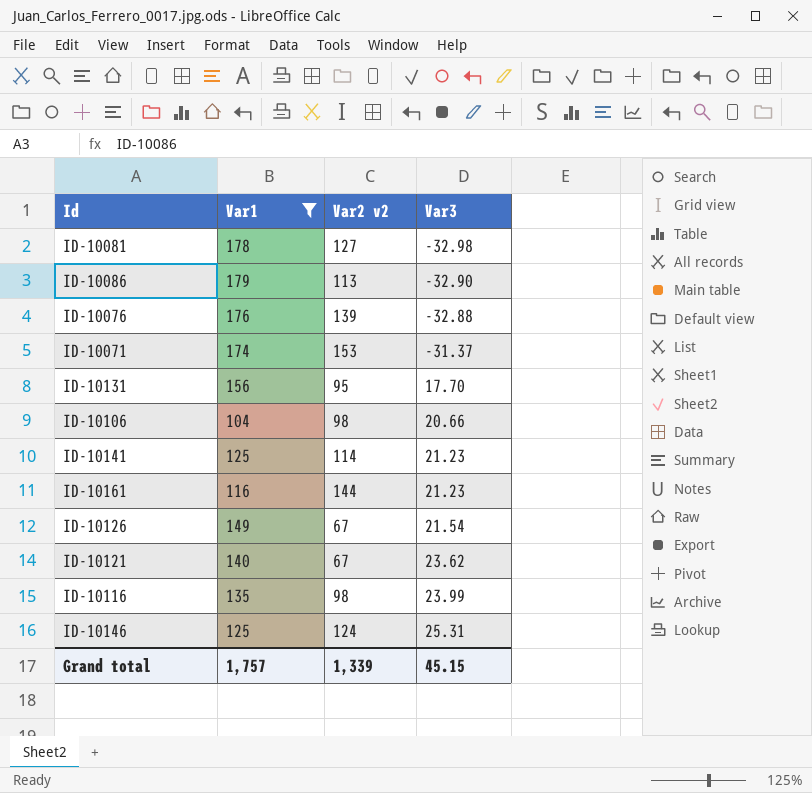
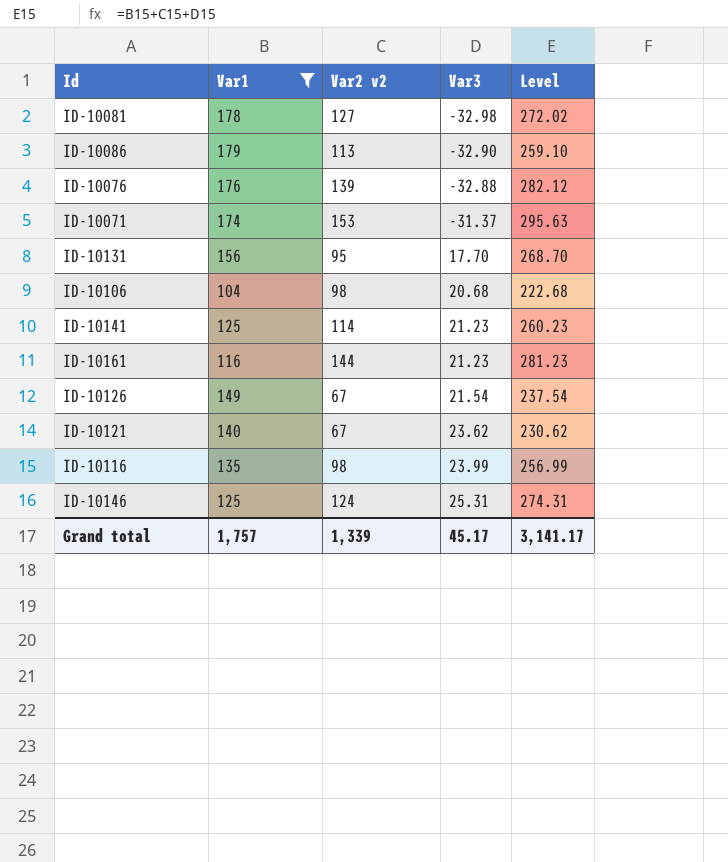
column Level | formula: none -> [Var1] + [Var2 v2] + [Var3]
ID-10106 | Var3: 20.66 -> 20.68
Grand total | Var3: 45.15 -> 45.17

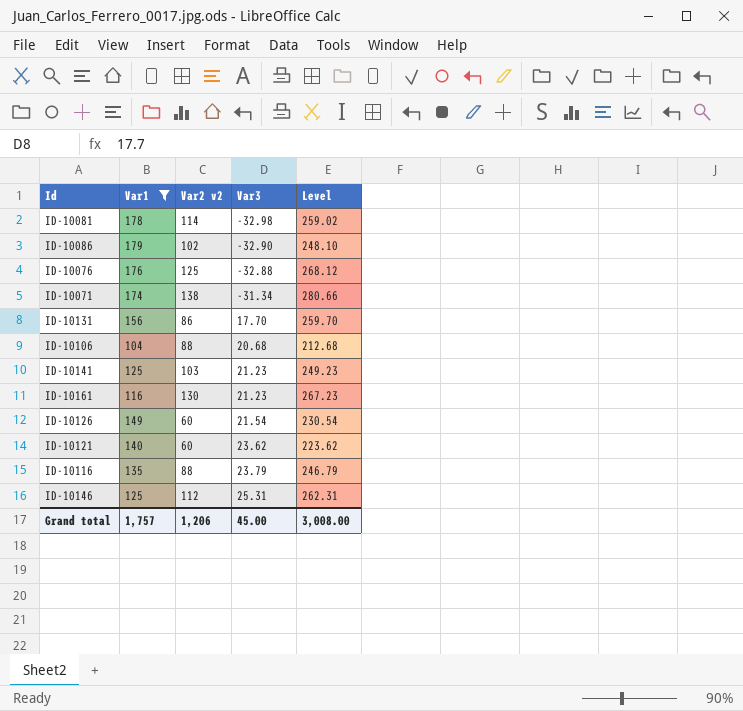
ID-10081 | Var2 v2: 127 -> 114
ID-10081 | Level: 272.02 -> 259.02
ID-10086 | Var2 v2: 113 -> 102
ID-10086 | Level: 259.10 -> 248.10
ID-10076 | Var2 v2: 139 -> 125
ID-10076 | Level: 282.12 -> 268.12
ID-10071 | Var2 v2: 153 -> 138
ID-10071 | Var3: -31.37 -> -31.34
ID-10071 | Level: 295.63 -> 280.66
ID-10131 | Var2 v2: 95 -> 86
ID-10131 | Level: 268.70 -> 259.70
ID-10106 | Var2 v2: 98 -> 88
ID-10106 | Level: 222.68 -> 212.68
ID-10141 | Var2 v2: 114 -> 103
ID-10141 | Level: 260.23 -> 249.23
ID-10161 | Var2 v2: 144 -> 130
ID-10161 | Level: 281.23 -> 267.23
ID-10126 | Var2 v2: 67 -> 60
ID-10126 | Level: 237.54 -> 230.54
ID-10121 | Var2 v2: 67 -> 60
ID-10121 | Level: 230.62 -> 223.62
ID-10116 | Var2 v2: 98 -> 88
ID-10116 | Var3: 23.99 -> 23.79
ID-10116 | Level: 256.99 -> 246.79
ID-10146 | Var2 v2: 124 -> 112
ID-10146 | Level: 274.31 -> 262.31
Grand total | Var2 v2: 1,339 -> 1,206
Grand total | Var3: 45.17 -> 45.00
Grand total | Level: 3,141.17 -> 3,008.00

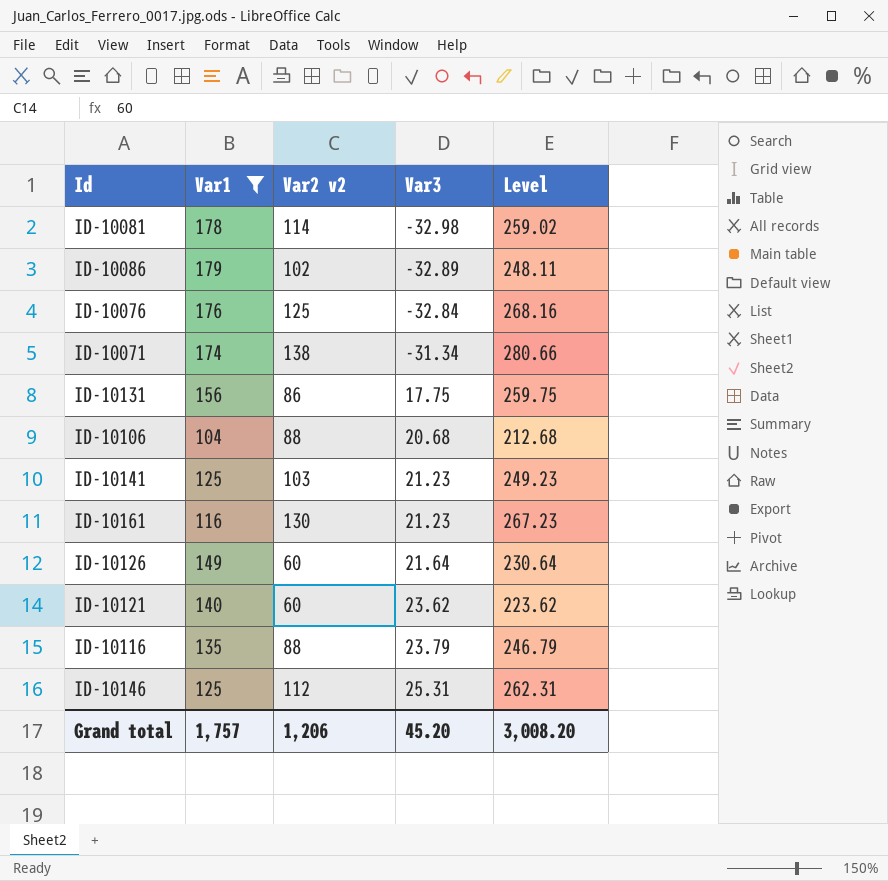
ID-10086 | Var3: -32.90 -> -32.89
ID-10086 | Level: 248.10 -> 248.11
ID-10076 | Var3: -32.88 -> -32.84
ID-10076 | Level: 268.12 -> 268.16
ID-10131 | Var3: 17.70 -> 17.75
ID-10131 | Level: 259.70 -> 259.75
ID-10126 | Var3: 21.54 -> 21.64
ID-10126 | Level: 230.54 -> 230.64
Grand total | Var3: 45.00 -> 45.20
Grand total | Level: 3,008.00 -> 3,008.20

